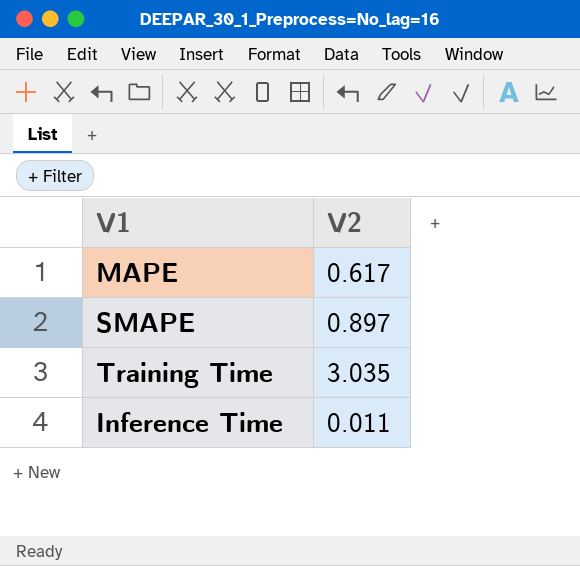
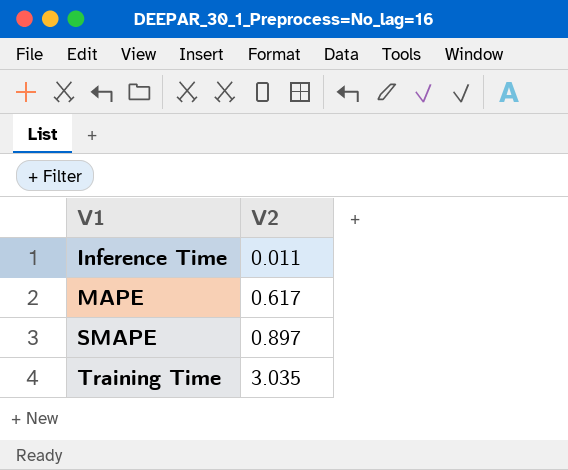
row order: none -> V1 ascending

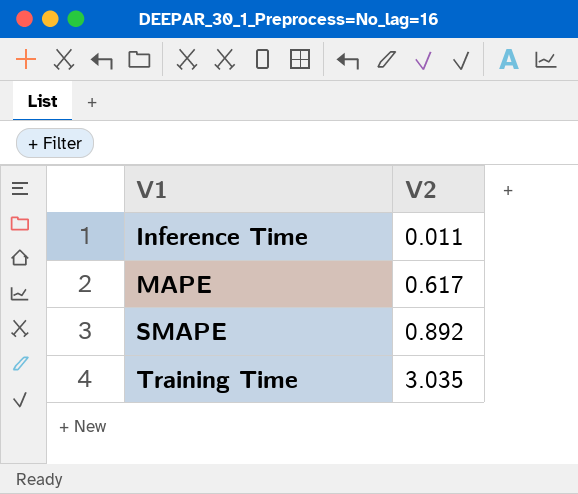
SMAPE | V2: 0.897 -> 0.892

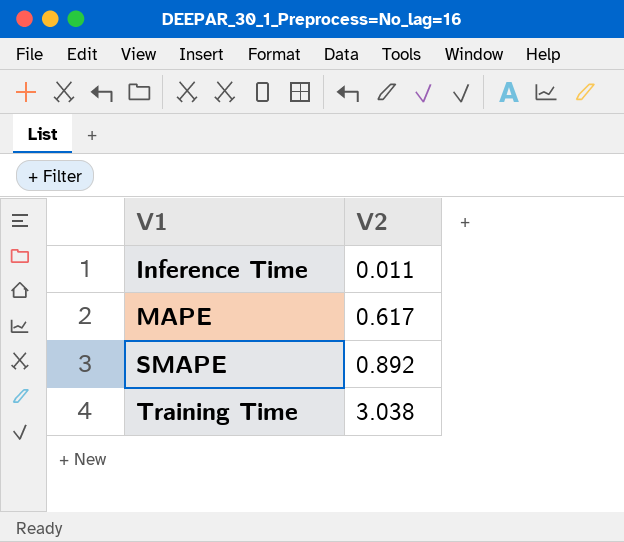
Training Time | V2: 3.035 -> 3.038

